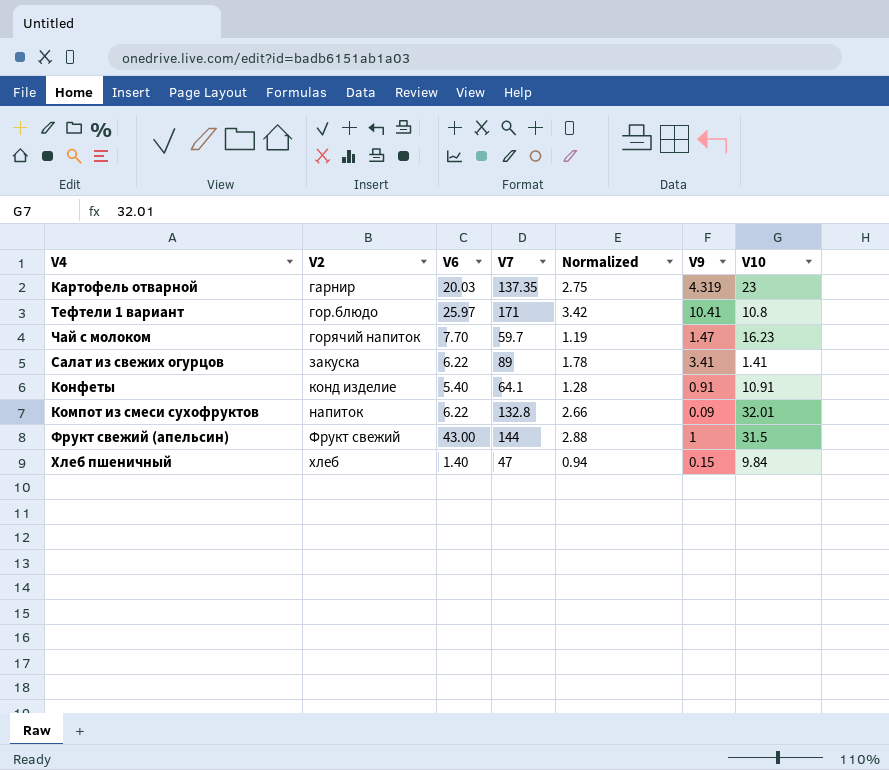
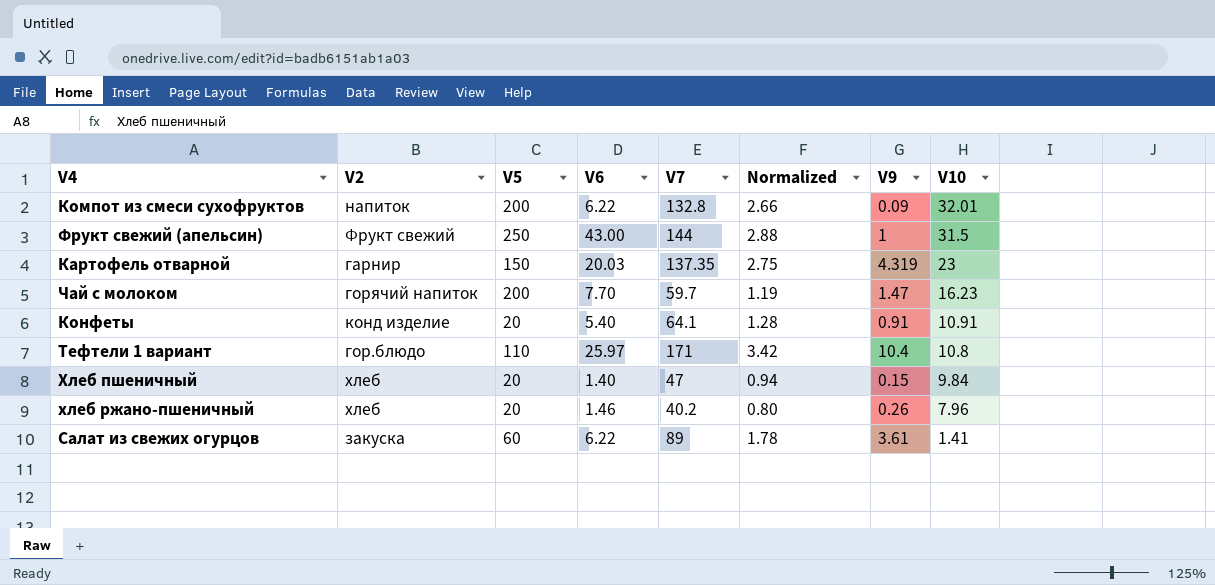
row order: V2 ascending -> V10 descending
column V5 | position: none -> 3
Тефтели 1 вариант | V9: 10.41 -> 10.4
row хлеб ржано-пшеничный: none -> хлеб | 20 | 1.46 | 40.2 | 0.80 | 0.26 | 7.96
Салат из свежих огурцов | V9: 3.41 -> 3.61

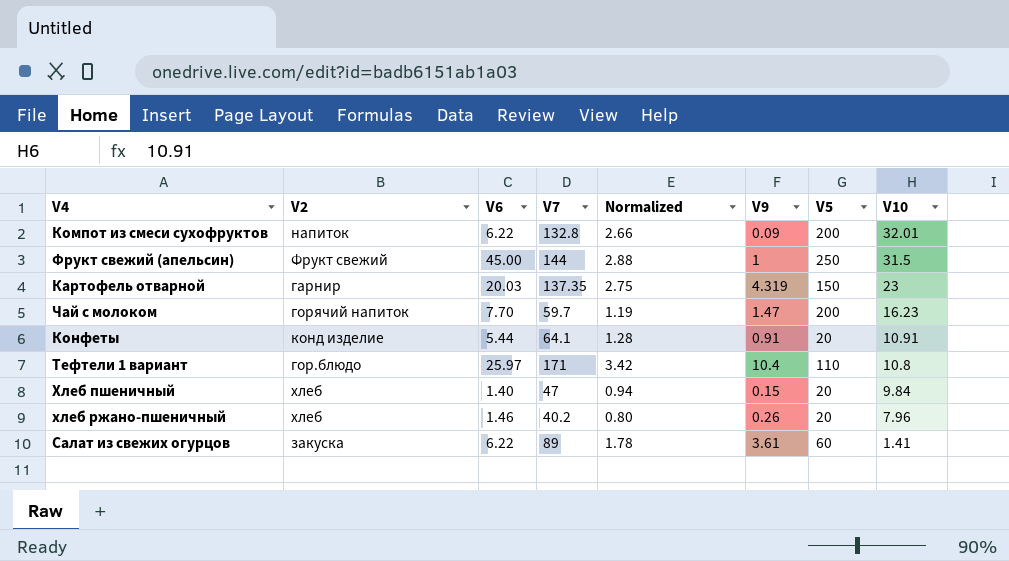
column V5 | position: 3 -> 7
Фрукт свежий (апельсин) | V6: 43.00 -> 45.00
Конфеты | V6: 5.40 -> 5.44

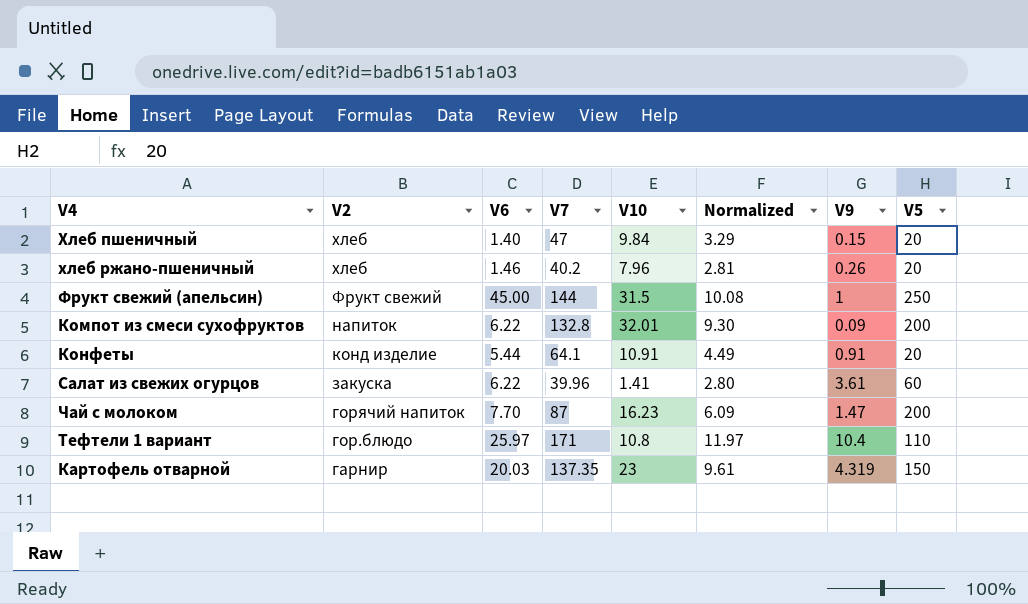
row order: V10 descending -> V2 descending
column V10 | position: 8 -> 5
column Normalized | formula: [V7] * 0.02 -> [V7] * 0.07
Салат из свежих огурцов | V7: 89 -> 39.96
Чай с молоком | V7: 59.7 -> 87

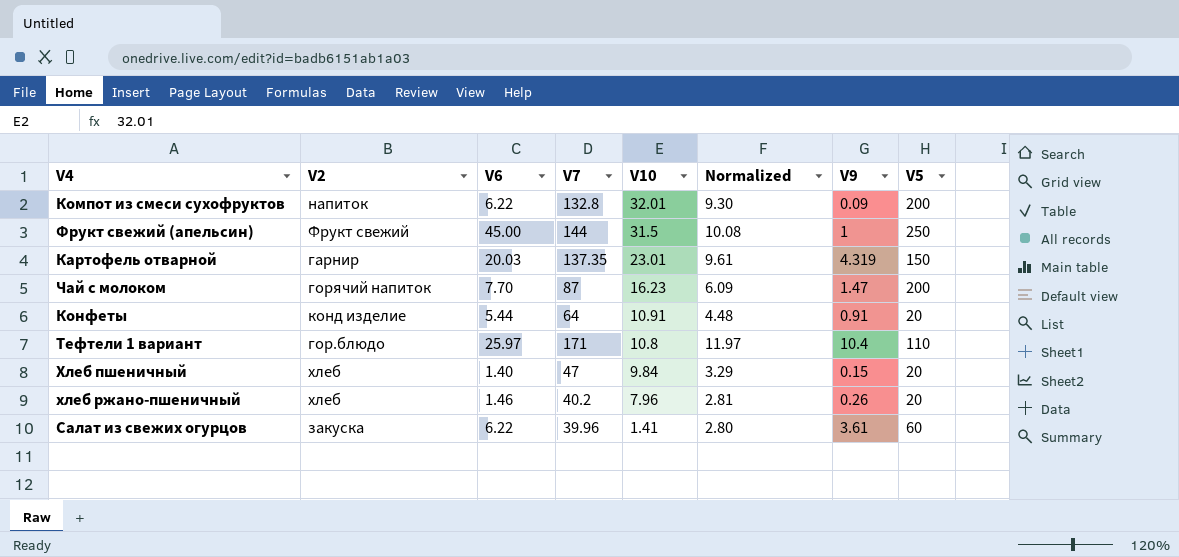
row order: V2 descending -> V10 descending
Картофель отварной | V10: 23 -> 23.01
Конфеты | V7: 64.1 -> 64
Конфеты | Normalized: 4.49 -> 4.48

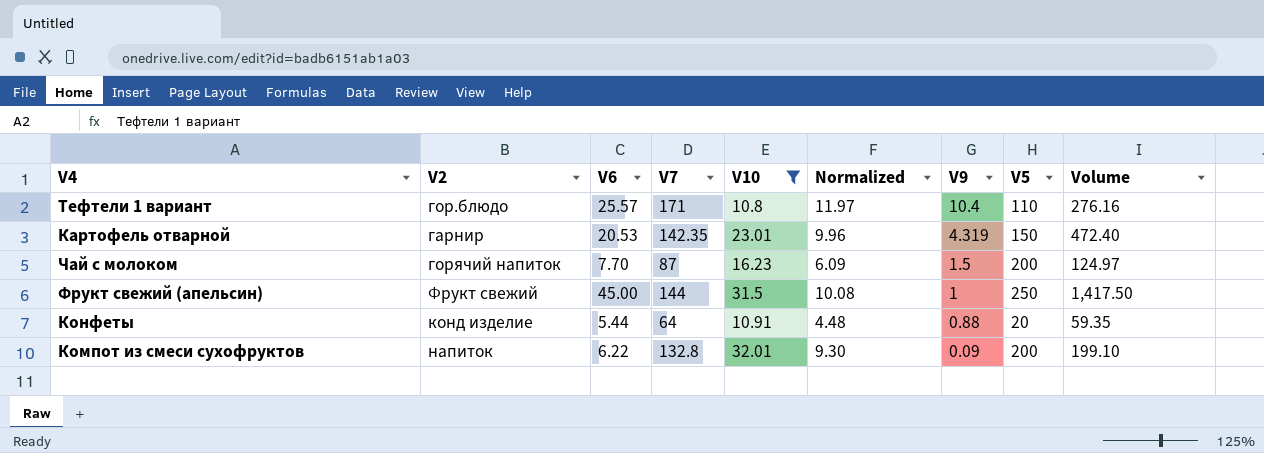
filter: none -> V10 >= 10.8
row order: V10 descending -> V9 descending
column Volume | formula: none -> [V6] * [V10]
Тефтели 1 вариант | V6: 25.97 -> 25.57
Картофель отварной | V6: 20.03 -> 20.53
Картофель отварной | V7: 137.35 -> 142.35
Картофель отварной | Normalized: 9.61 -> 9.96
Чай с молоком | V9: 1.47 -> 1.5
Конфеты | V9: 0.91 -> 0.88

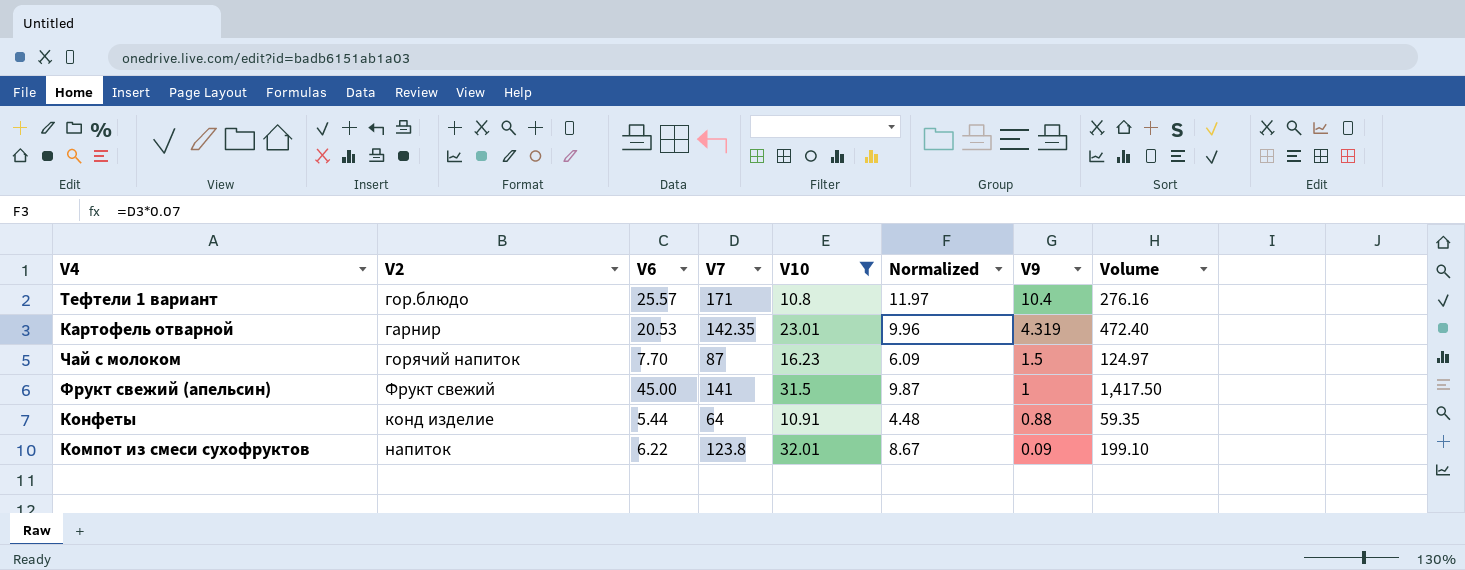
column V5 | position: 8 -> none
Фрукт свежий (апельсин) | V7: 144 -> 141
Фрукт свежий (апельсин) | Normalized: 10.08 -> 9.87
Компот из смеси сухофруктов | V7: 132.8 -> 123.8
Компот из смеси сухофруктов | Normalized: 9.30 -> 8.67

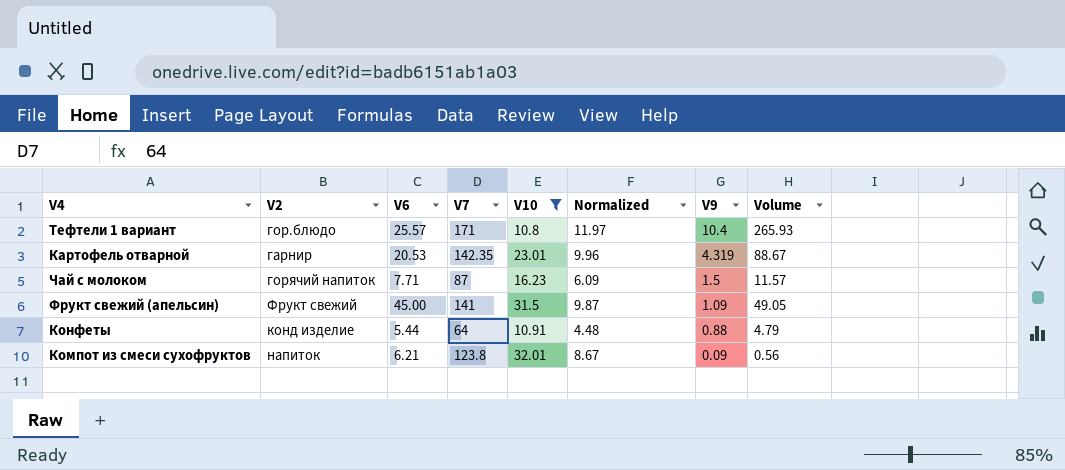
column Volume | formula: [V6] * [V10] -> [V6] * [V9]
Чай с молоком | V6: 7.70 -> 7.71
Фрукт свежий (апельсин) | V9: 1 -> 1.09
Компот из смеси сухофруктов | V6: 6.22 -> 6.21

